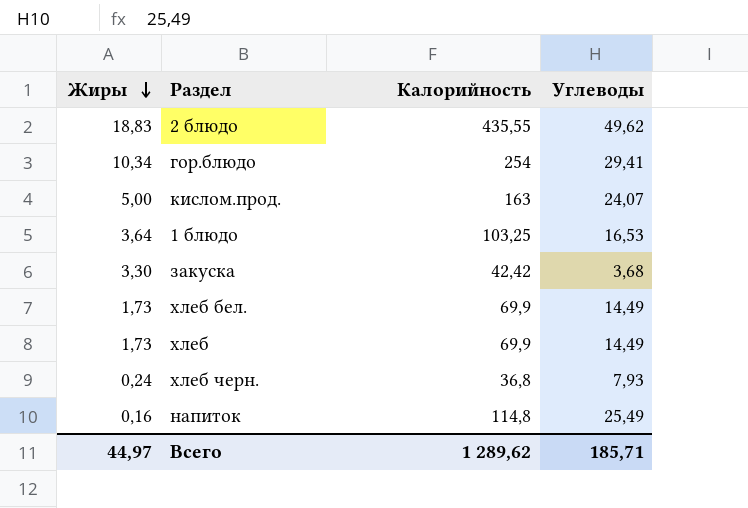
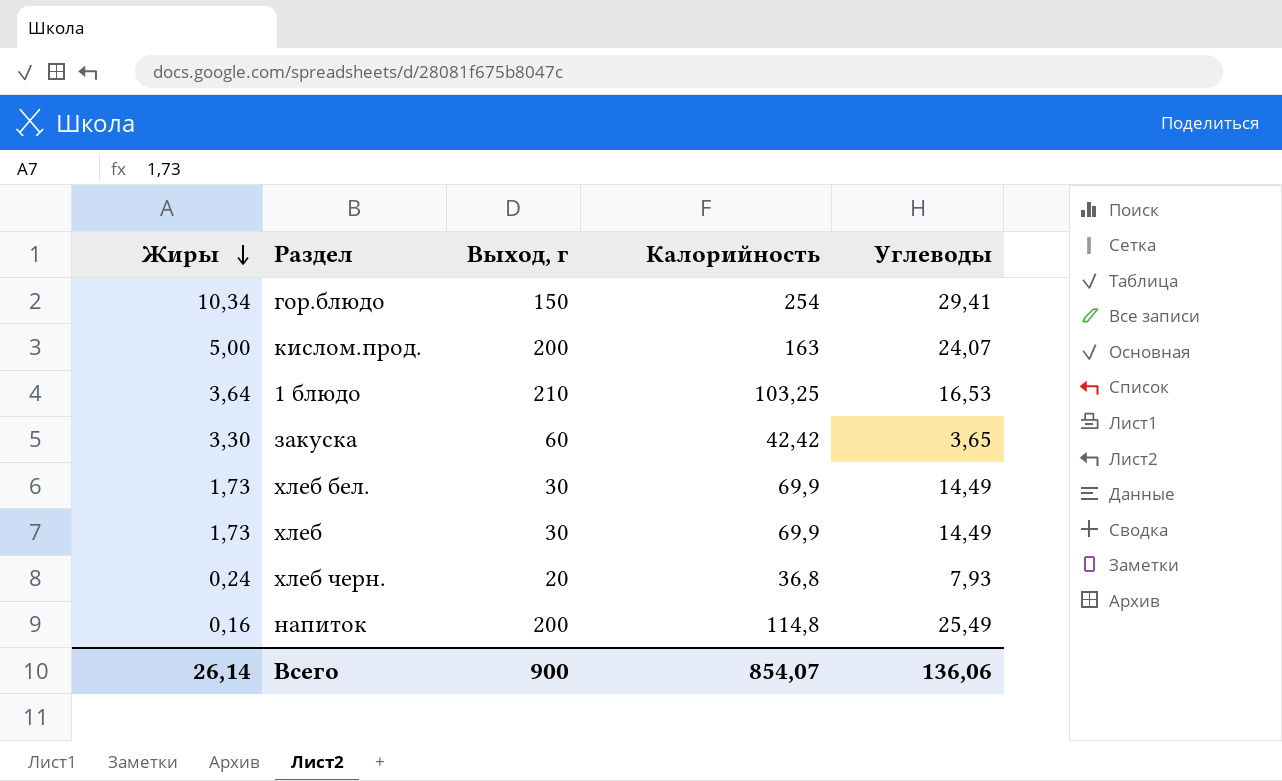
column Выход, г | position: none -> 3
row 2 блюдо: 18,83 | 435,55 | 49,62 -> none
закуска | Углеводы: 3,68 -> 3,65
Всего | Жиры: 44,97 -> 26,14
Всего | Калорийность: 1 289,62 -> 854,07
Всего | Углеводы: 185,71 -> 136,06

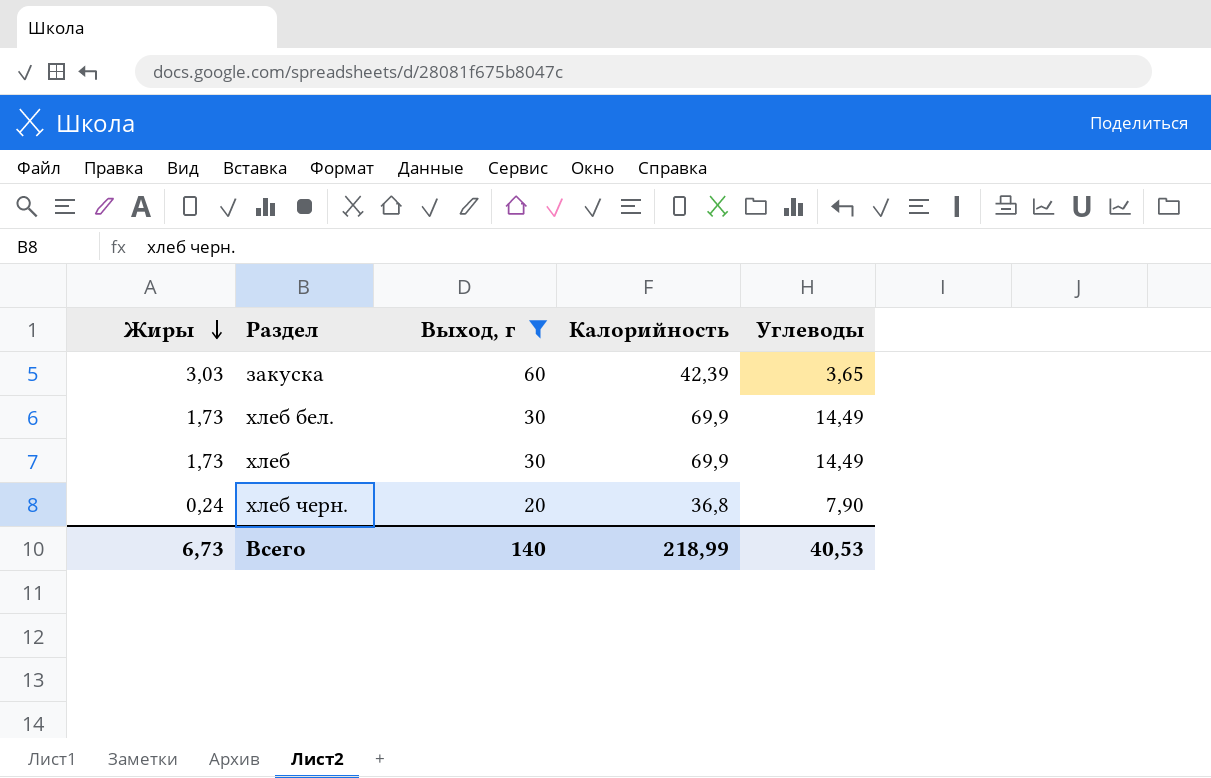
filter: none -> Выход, г <= 60
закуска | Жиры: 3,30 -> 3,03
закуска | Калорийность: 42,42 -> 42,39
хлеб черн. | Углеводы: 7,93 -> 7,90
Всего | Жиры: 26,14 -> 6,73
Всего | Выход, г: 900 -> 140
Всего | Калорийность: 854,07 -> 218,99
Всего | Углеводы: 136,06 -> 40,53

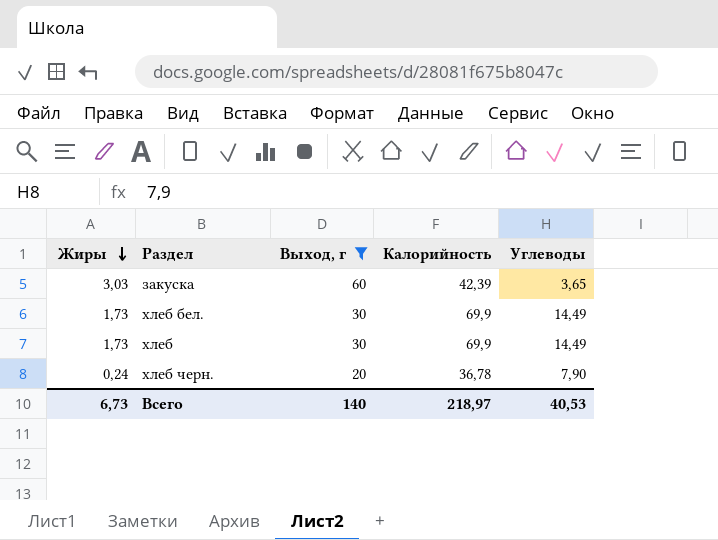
хлеб черн. | Калорийность: 36,8 -> 36,78
Всего | Калорийность: 218,99 -> 218,97

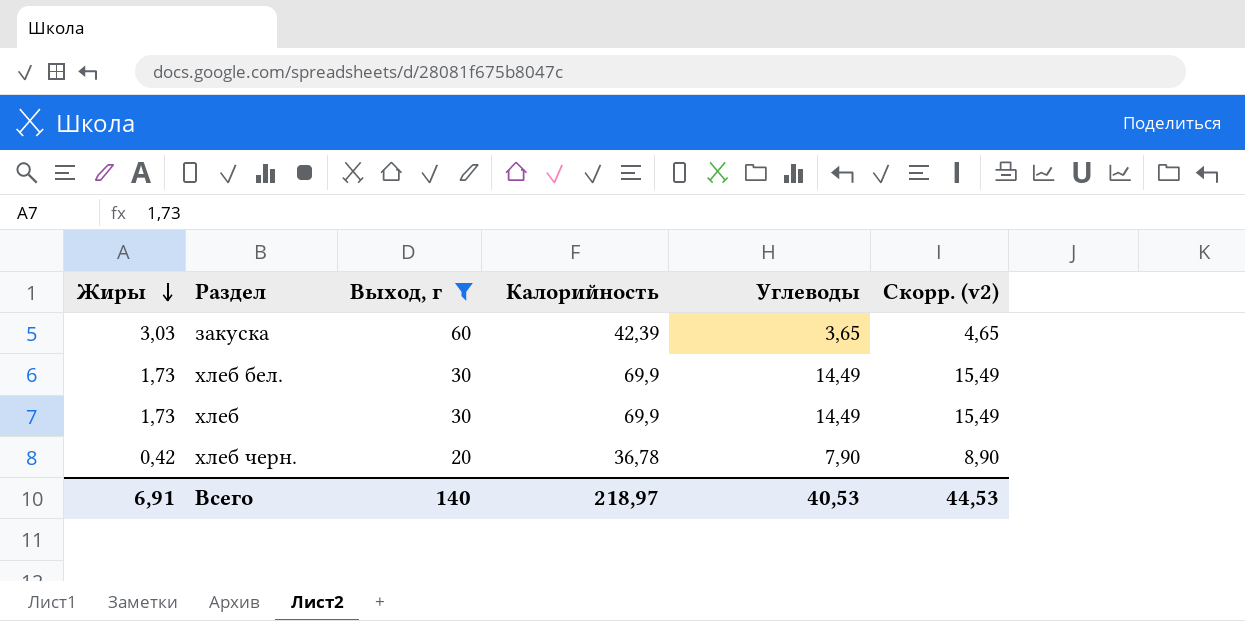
column Скорр. (v2) | formula: none -> [Углеводы] + 1
хлеб черн. | Жиры: 0,24 -> 0,42
Всего | Жиры: 6,73 -> 6,91

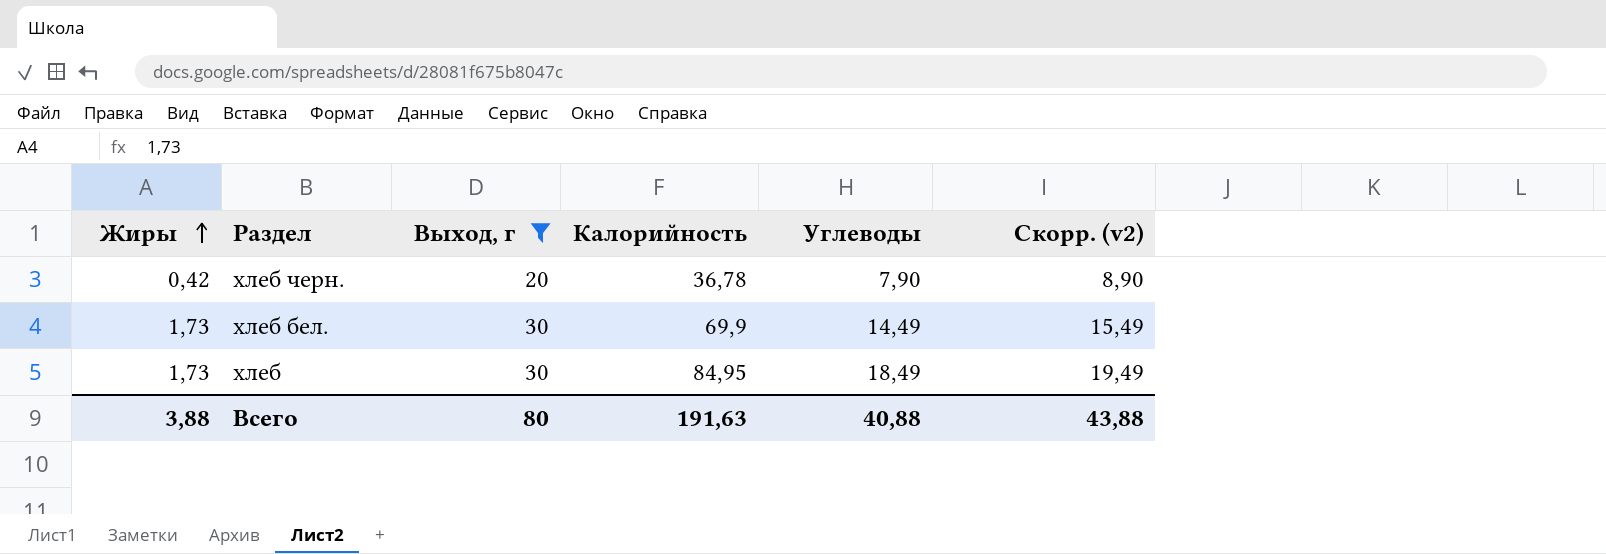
row order: Жиры descending -> Жиры ascending
row закуска: 3,03 | 60 | 42,39 | 3,65 | 4,65 -> none
хлеб | Калорийность: 69,9 -> 84,95
хлеб | Углеводы: 14,49 -> 18,49
хлеб | Скорр. (v2): 15,49 -> 19,49
Всего | Жиры: 6,91 -> 3,88
Всего | Выход, г: 140 -> 80
Всего | Калорийность: 218,97 -> 191,63
Всего | Углеводы: 40,53 -> 40,88
Всего | Скорр. (v2): 44,53 -> 43,88

